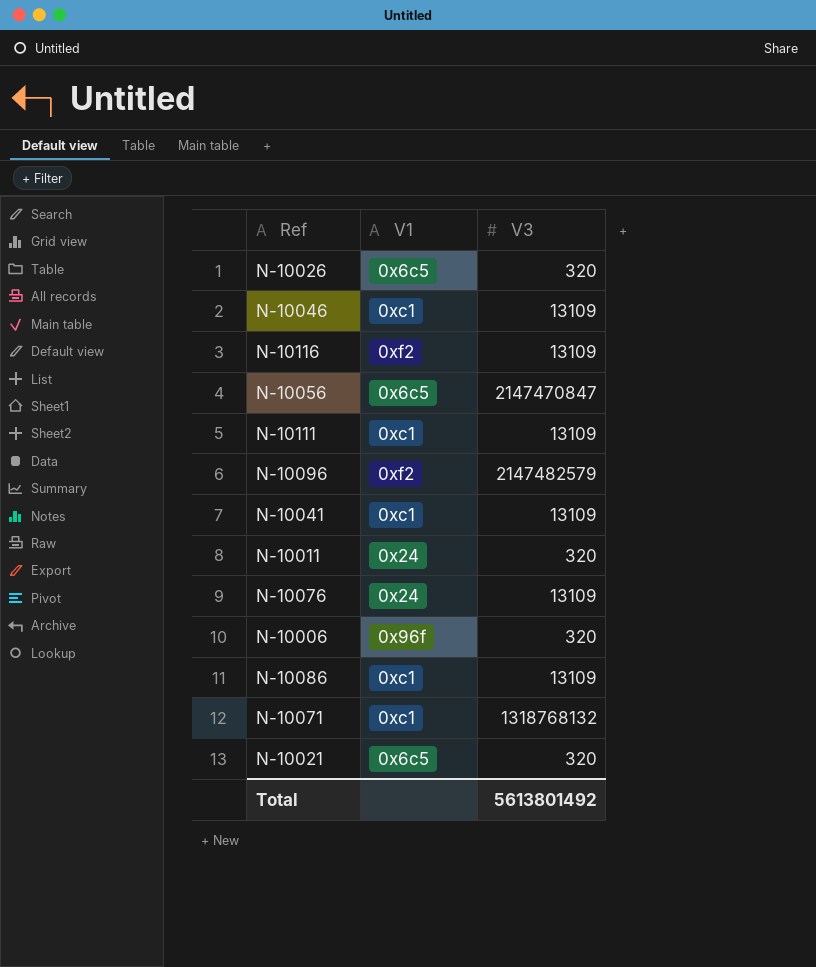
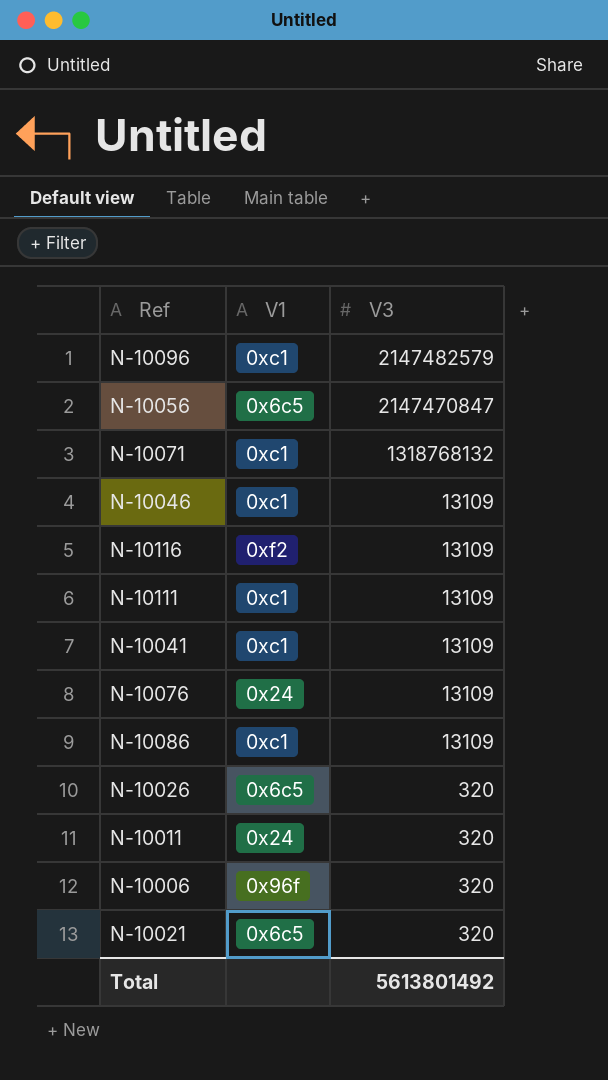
row order: none -> V3 descending
N-10096 | V1: 0xf2 -> 0xc1

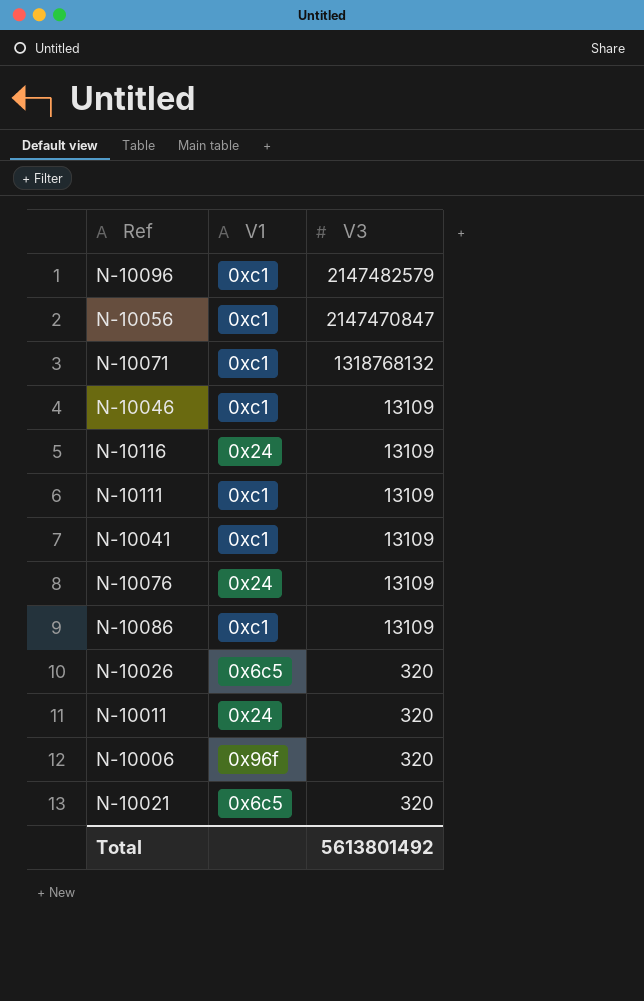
N-10056 | V1: 0x6c5 -> 0xc1
N-10116 | V1: 0xf2 -> 0x24

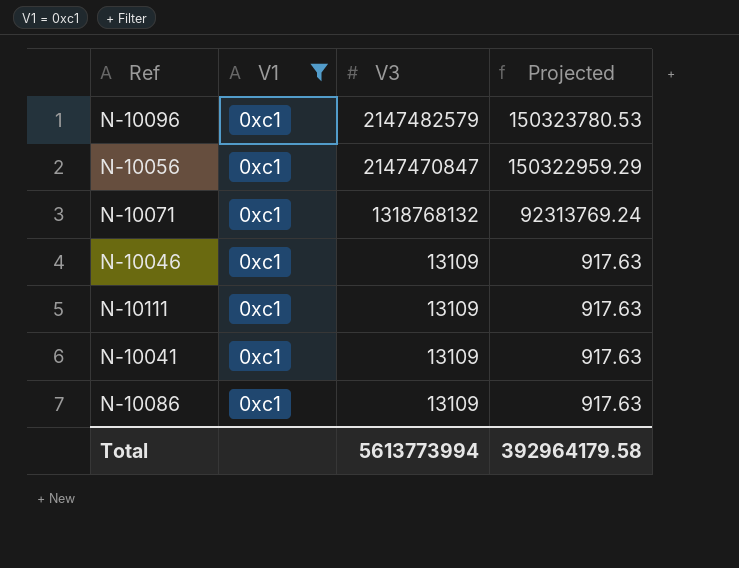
filter: none -> V1 = 0xc1
column Projected | formula: none -> [V3] * 0.07
Total | V3: 5613801492 -> 5613773994

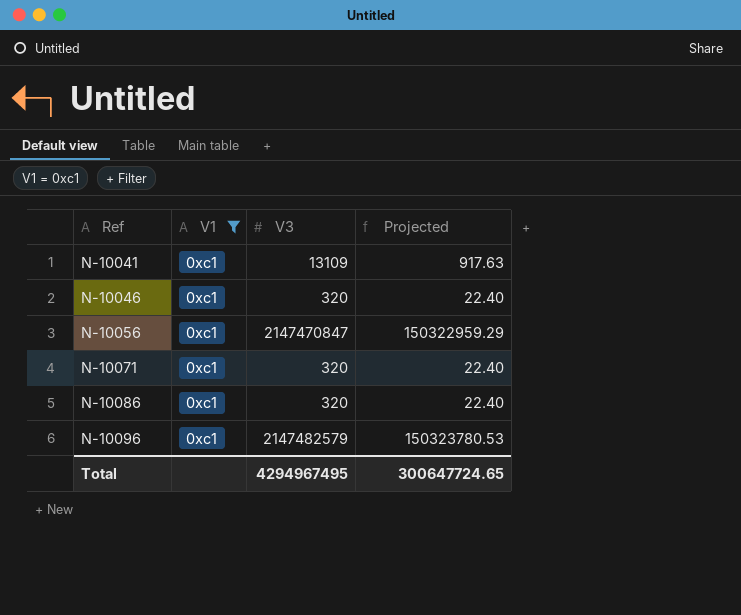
row order: V3 descending -> Ref ascending
row N-10111: 0xc1 | 13109 | 917.63 -> none
N-10046 | V3: 13109 -> 320
N-10046 | Projected: 917.63 -> 22.40
N-10071 | V3: 1318768132 -> 320
N-10071 | Projected: 92313769.24 -> 22.40
N-10086 | V3: 13109 -> 320
N-10086 | Projected: 917.63 -> 22.40
Total | V3: 5613773994 -> 4294967495
Total | Projected: 392964179.58 -> 300647724.65

